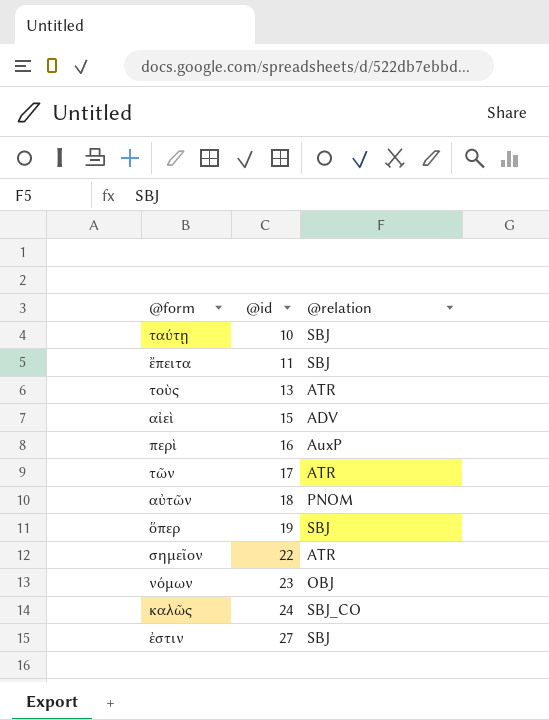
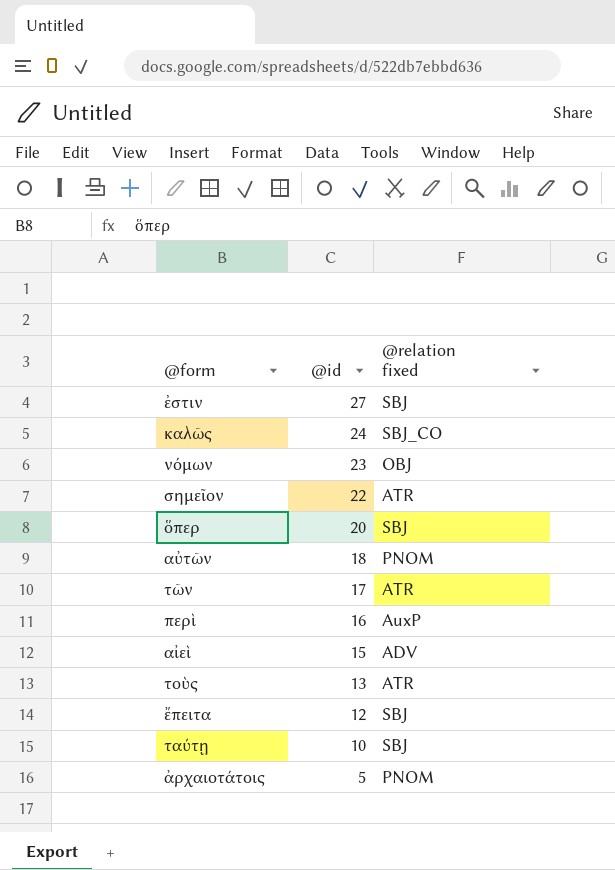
row order: @id ascending -> @id descending
column name: @relation -> @relation fixed
ὅπερ | @id: 19 -> 20
ἔπειτα | @id: 11 -> 12
row ἀρχαιοτάτοις: none -> 5 | PNOM

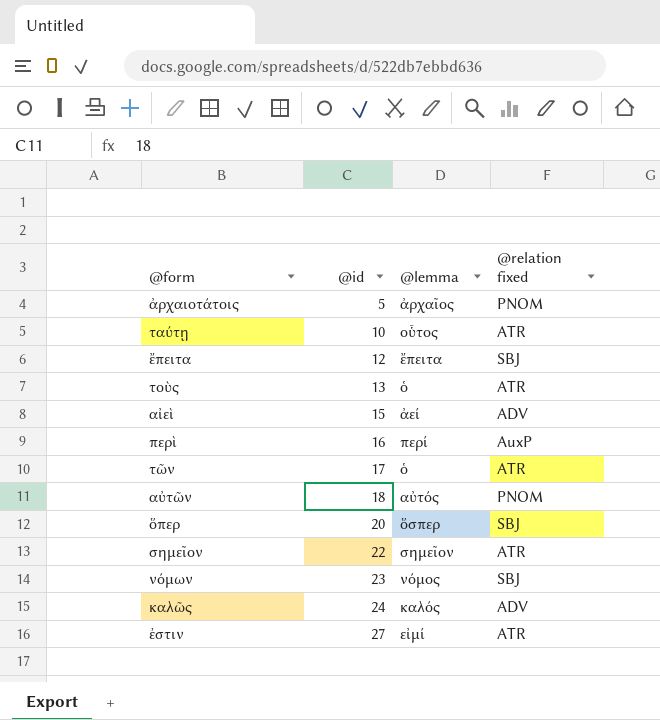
row order: @id descending -> @id ascending
column @lemma | position: none -> 3
ταύτῃ | @relation fixed: SBJ -> ATR
νόμων | @relation fixed: OBJ -> SBJ
καλῶς | @relation fixed: SBJ_CO -> ADV
ἐστιν | @relation fixed: SBJ -> ATR

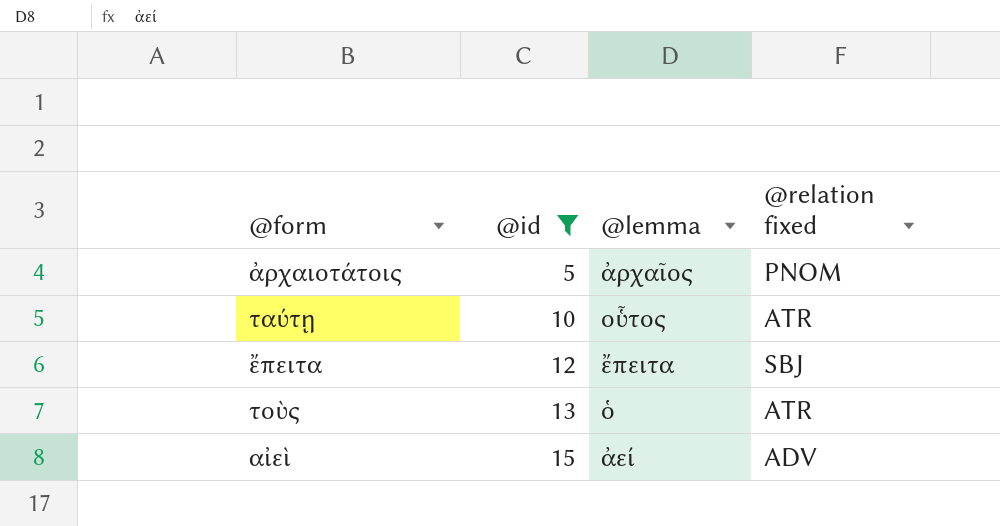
filter: none -> @id <= 15

